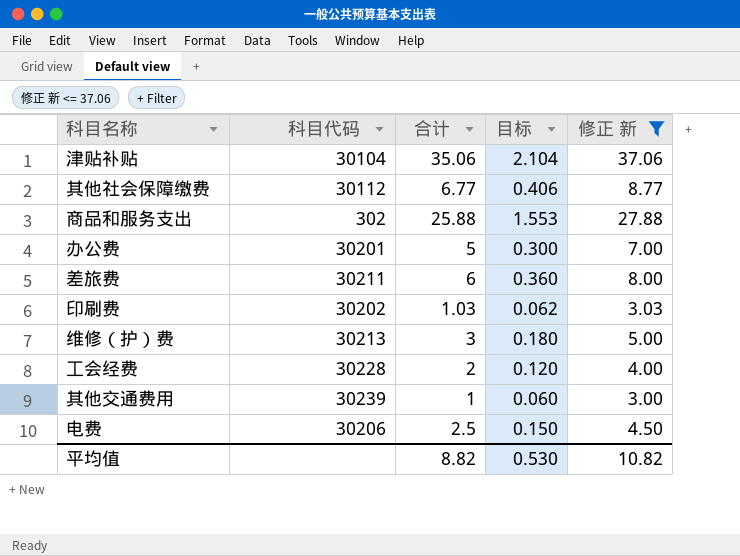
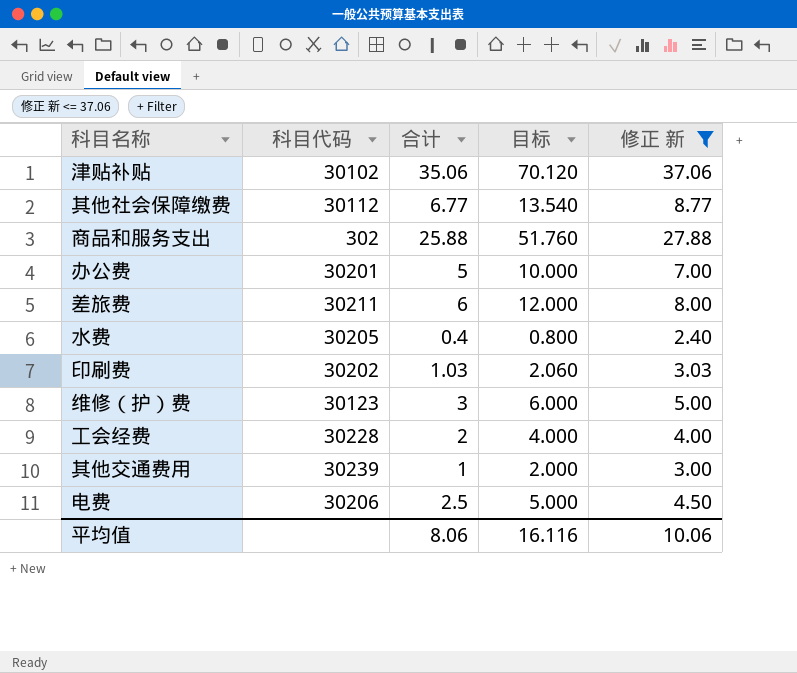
column 目标 | formula: [合计] * 0.06 -> [合计] * 2
津贴补贴 | 科目代码: 30104 -> 30102
row 水费: none -> 30205 | 0.4 | 0.800 | 2.40
维修（护）费 | 科目代码: 30213 -> 30123
平均值 | 合计: 8.82 -> 8.06
平均值 | 目标: 0.530 -> 16.116
平均值 | 修正 新: 10.82 -> 10.06

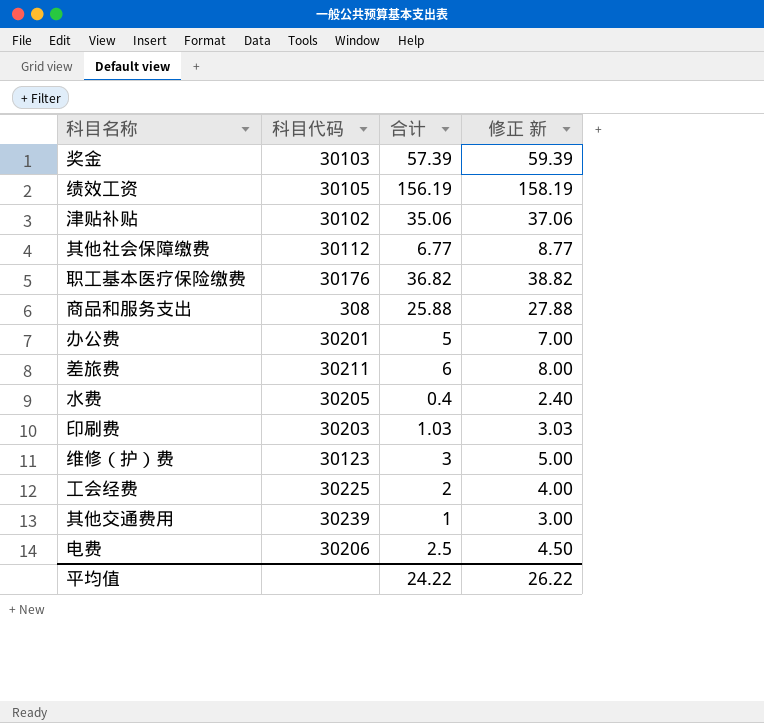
filter: 修正 新 <= 37.06 -> none
column 目标 | formula: [合计] * 2 -> none
商品和服务支出 | 科目代码: 302 -> 308
印刷费 | 科目代码: 30202 -> 30203
工会经费 | 科目代码: 30228 -> 30225
平均值 | 合计: 8.06 -> 24.22
平均值 | 修正 新: 10.06 -> 26.22

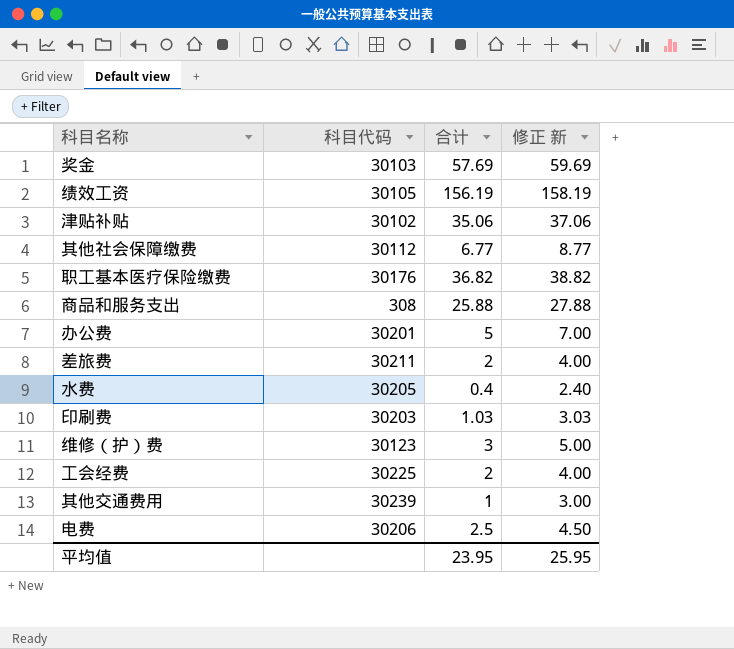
奖金 | 合计: 57.39 -> 57.69
奖金 | 修正 新: 59.39 -> 59.69
差旅费 | 合计: 6 -> 2
差旅费 | 修正 新: 8.00 -> 4.00
平均值 | 合计: 24.22 -> 23.95
平均值 | 修正 新: 26.22 -> 25.95

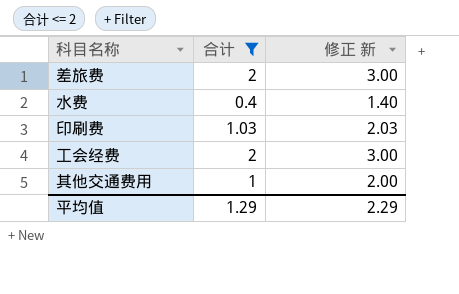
filter: none -> 合计 <= 2
column 科目代码 | position: 2 -> none
column 修正 新 | formula: [合计] + 2 -> [合计] + 1
平均值 | 合计: 23.95 -> 1.29
平均值 | 修正 新: 25.95 -> 2.29

